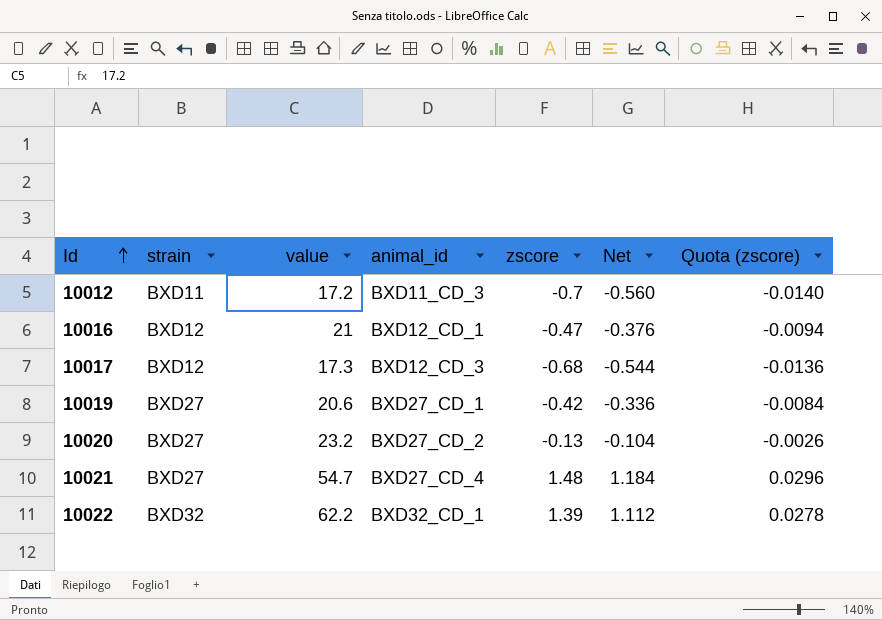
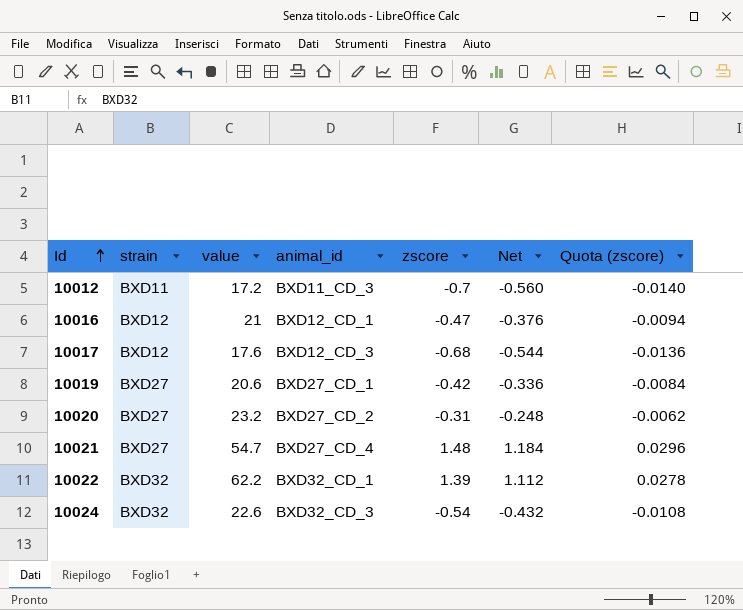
10017 | value: 17.3 -> 17.6
10020 | zscore: -0.13 -> -0.31
10020 | Net: -0.104 -> -0.248
10020 | Quota (zscore): -0.0026 -> -0.0062
row 10024: none -> BXD32 | 22.6 | BXD32_CD_3 | -0.54 | -0.432 | -0.0108

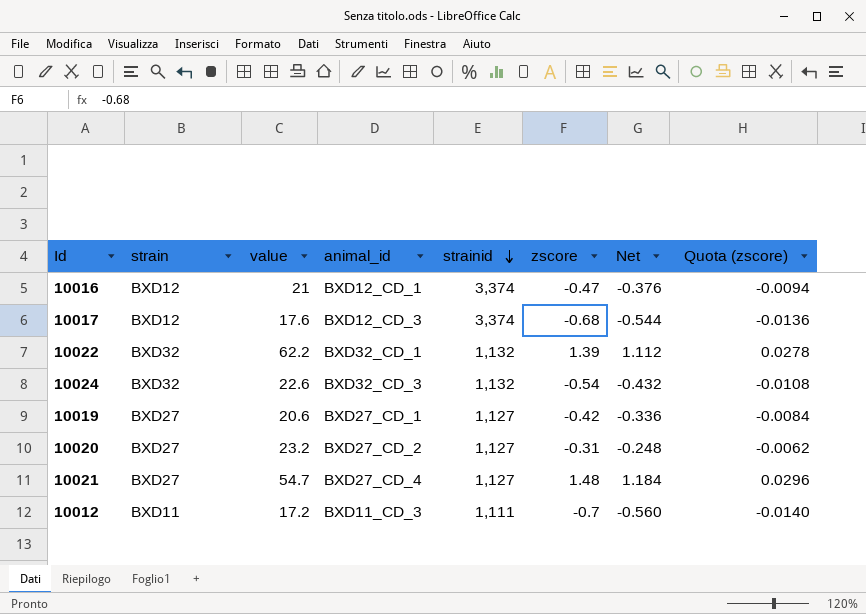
row order: Id ascending -> strainid descending
column strainid | position: none -> 5

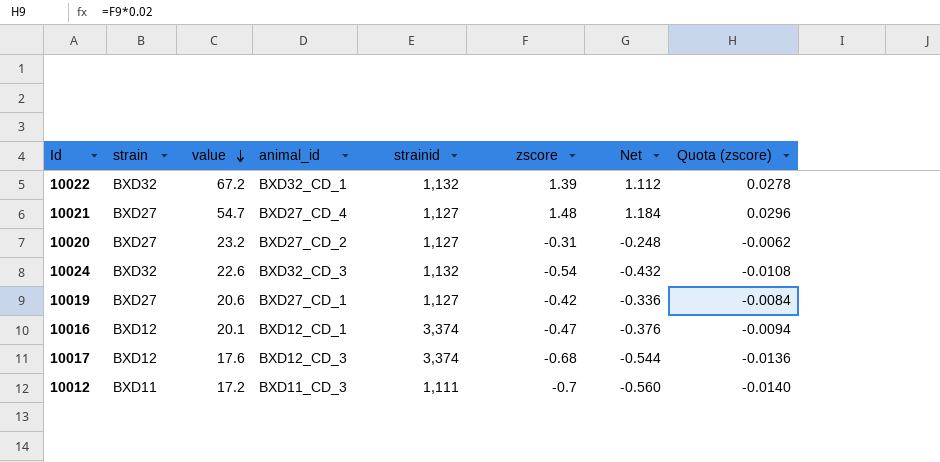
row order: strainid descending -> value descending
10022 | value: 62.2 -> 67.2
10016 | value: 21 -> 20.1

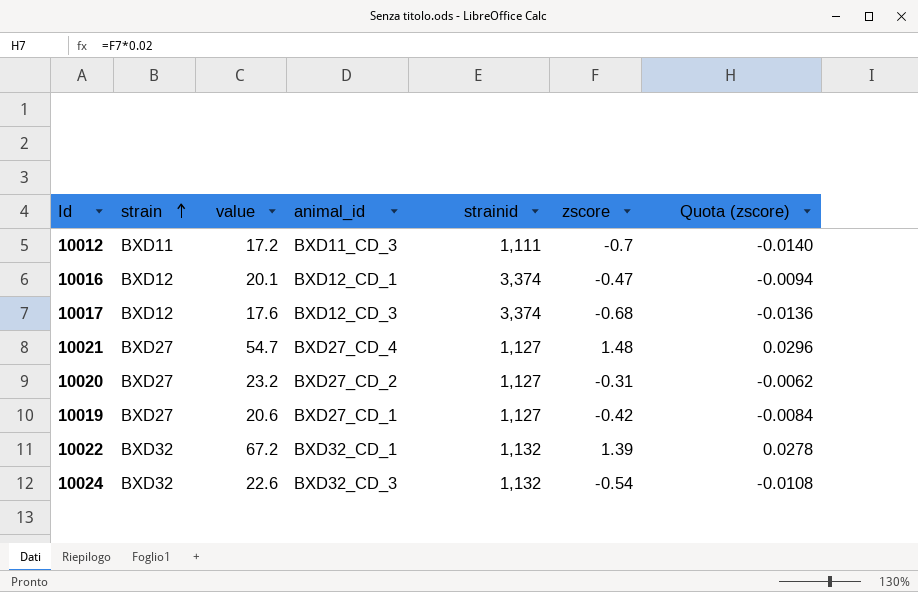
row order: value descending -> strain ascending
column Net | formula: [zscore] * 0.8 -> none

